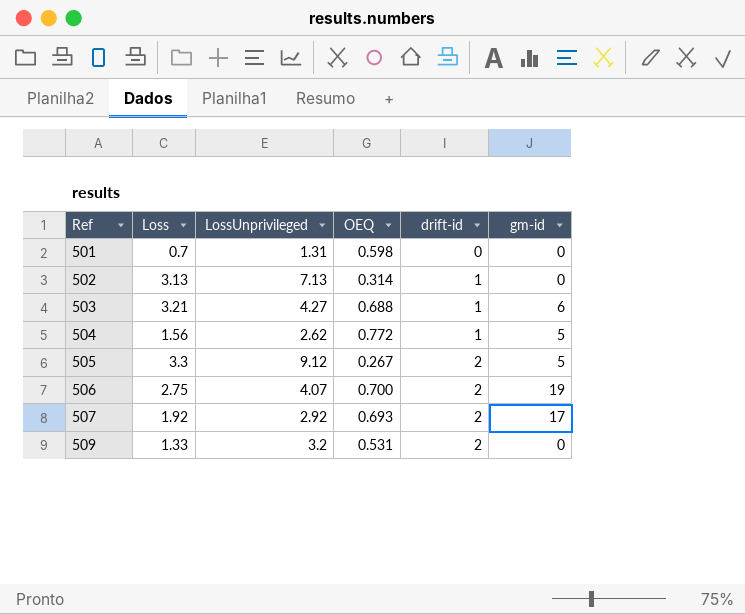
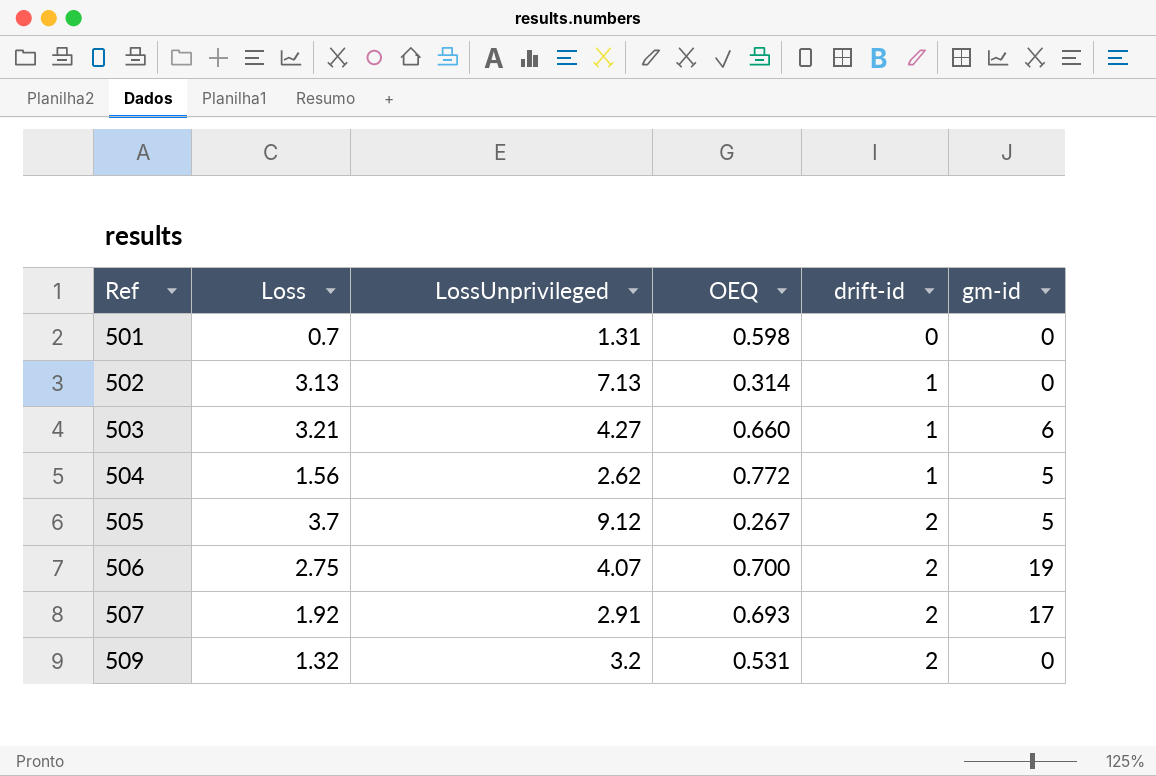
503 | OEQ: 0.688 -> 0.660
505 | Loss: 3.3 -> 3.7
507 | LossUnprivileged: 2.92 -> 2.91
509 | Loss: 1.33 -> 1.32

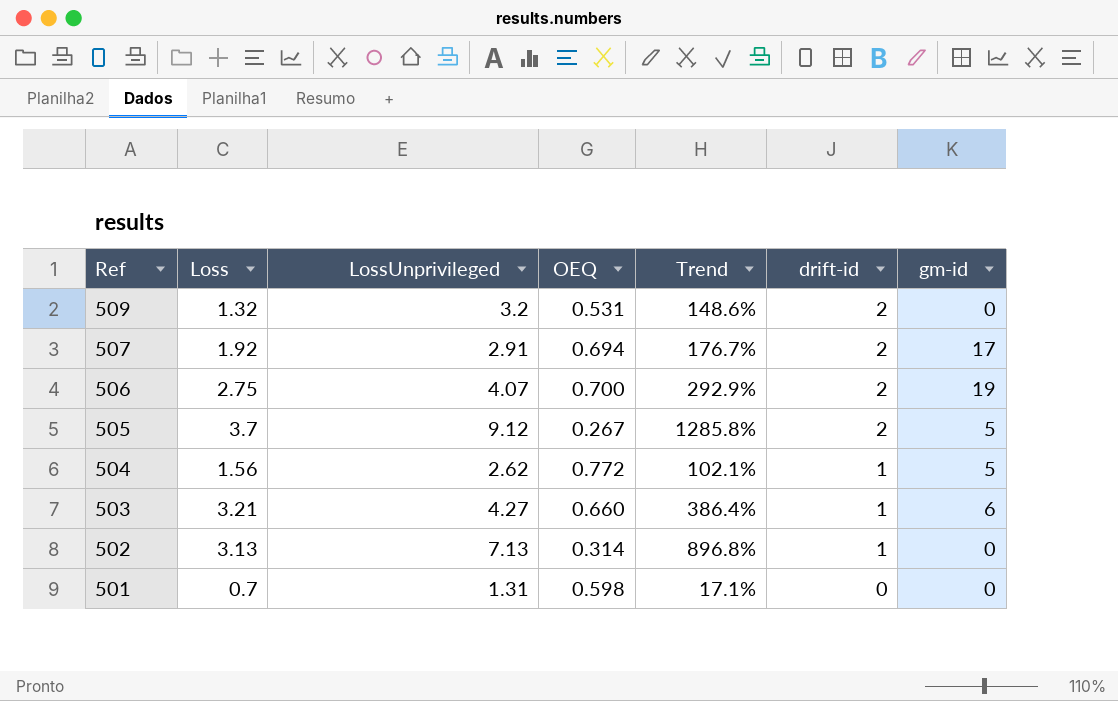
row order: Ref ascending -> Ref descending
column Trend | formula: none -> ([Loss] - [OEQ]) / [OEQ]
507 | OEQ: 0.693 -> 0.694

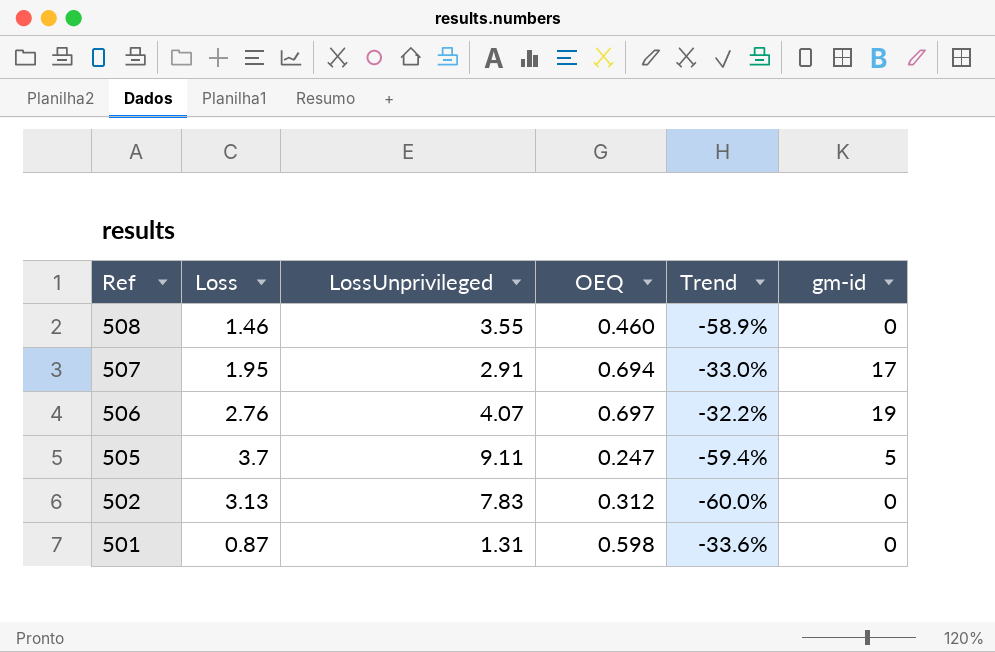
column drift-id | position: 6 -> none
column Trend | formula: ([Loss] - [OEQ]) / [OEQ] -> ([Loss] - [LossUnprivileged]) / [LossUnprivileged]
row 509: 1.32 | 3.2 | 0.531 | 148.6% | 2 | 0 -> none
row 504: 1.56 | 2.62 | 0.772 | 102.1% | 1 | 5 -> none
row 503: 3.21 | 4.27 | 0.660 | 386.4% | 1 | 6 -> none
row 508: none -> 1.46 | 3.55 | 0.460 | -58.9% | 0
507 | Loss: 1.92 -> 1.95
506 | Loss: 2.75 -> 2.76
506 | OEQ: 0.700 -> 0.697
505 | LossUnprivileged: 9.12 -> 9.11
505 | OEQ: 0.267 -> 0.247
502 | LossUnprivileged: 7.13 -> 7.83
502 | OEQ: 0.314 -> 0.312
501 | Loss: 0.7 -> 0.87

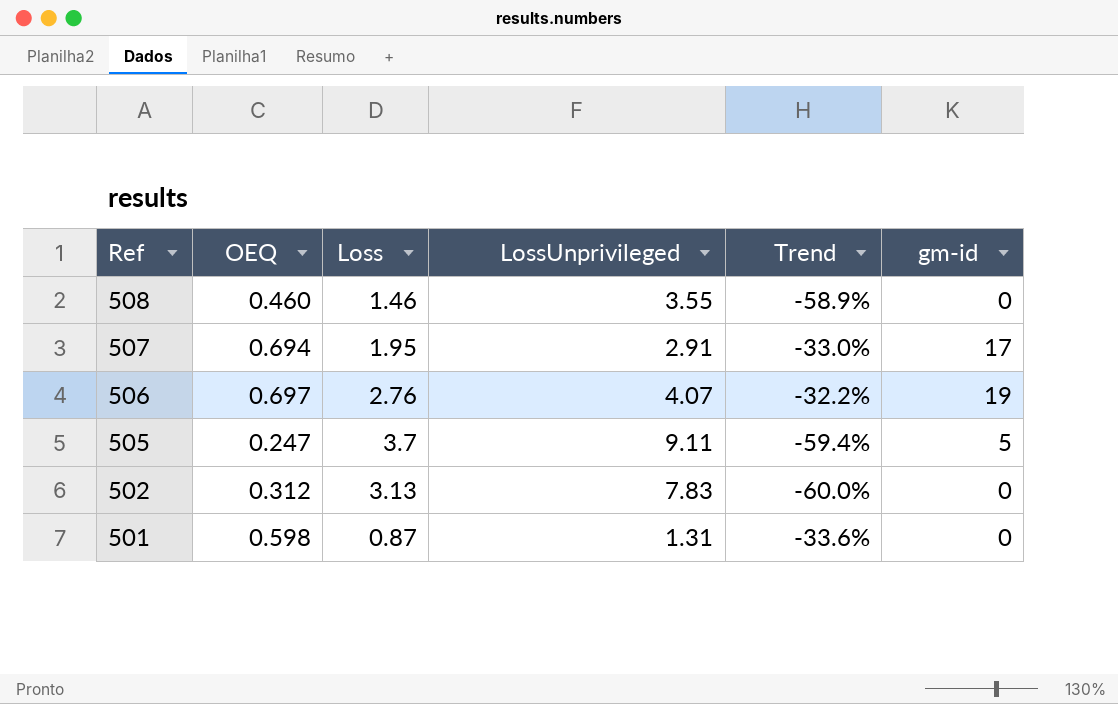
column OEQ | position: 4 -> 2

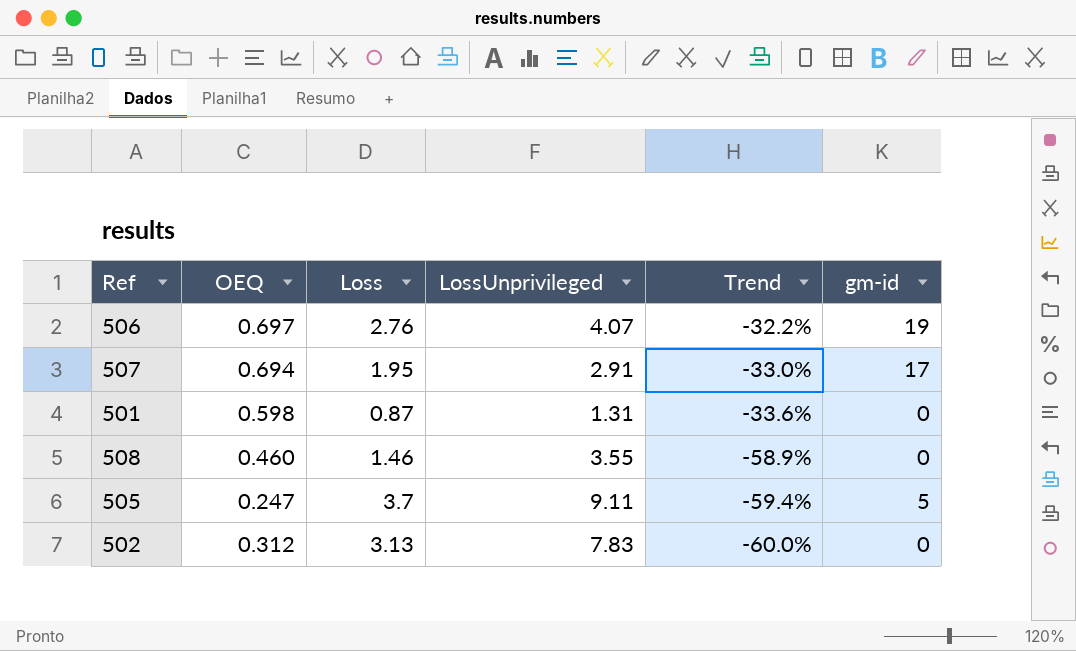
row order: Ref descending -> Trend descending

